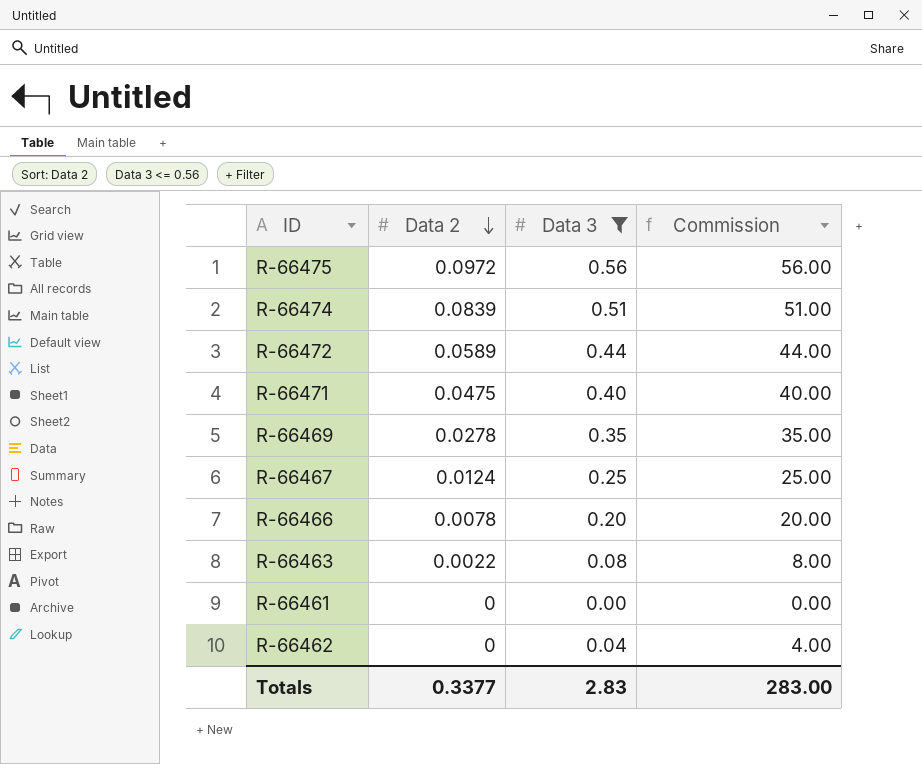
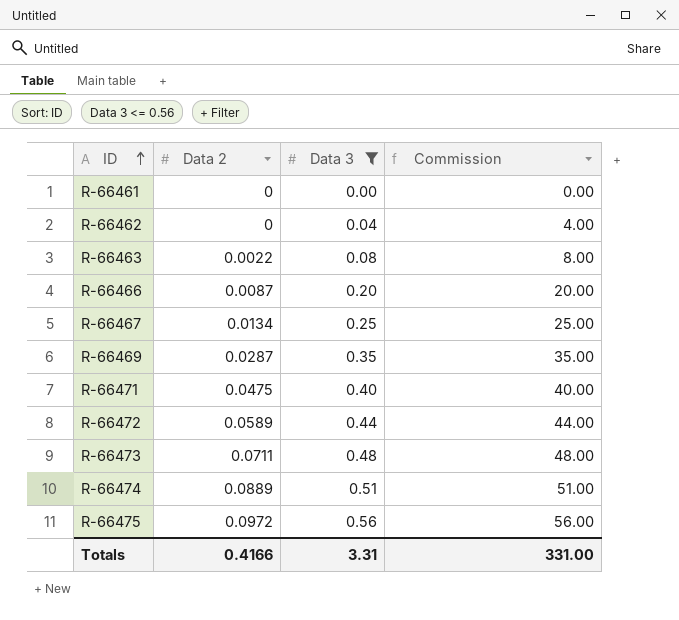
row order: Data 2 descending -> ID ascending
R-66466 | Data 2: 0.0078 -> 0.0087
R-66467 | Data 2: 0.0124 -> 0.0134
R-66469 | Data 2: 0.0278 -> 0.0287
row R-66473: none -> 0.0711 | 0.48 | 48.00
R-66474 | Data 2: 0.0839 -> 0.0889
Totals | Data 2: 0.3377 -> 0.4166
Totals | Data 3: 2.83 -> 3.31
Totals | Commission: 283.00 -> 331.00

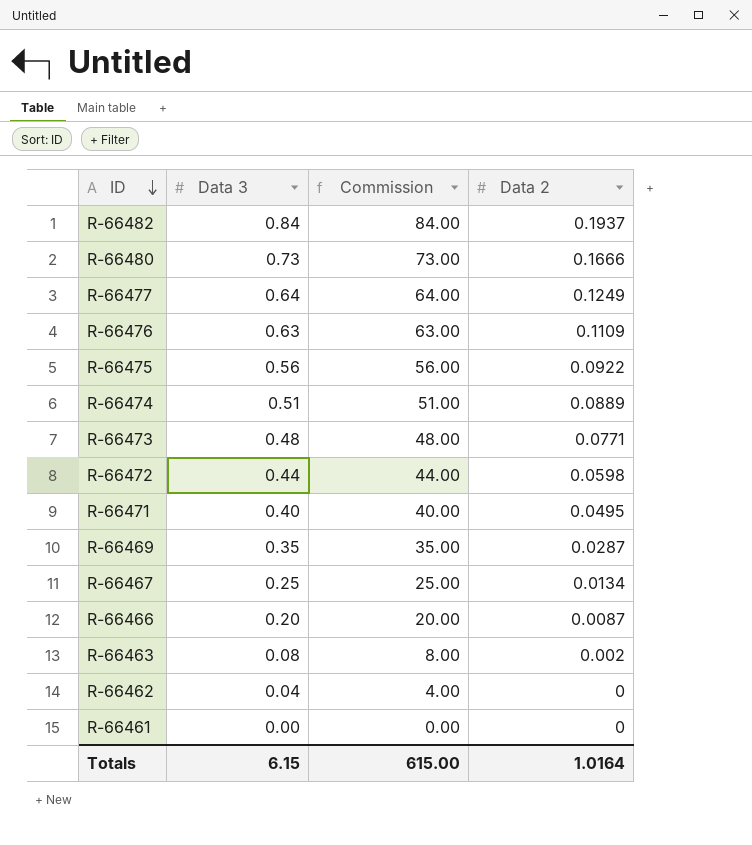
filter: Data 3 <= 0.56 -> none
row order: ID ascending -> ID descending
column Data 2 | position: 2 -> 4
R-66475 | Data 2: 0.0972 -> 0.0922
R-66473 | Data 2: 0.0711 -> 0.0771
R-66472 | Data 2: 0.0589 -> 0.0598
R-66471 | Data 2: 0.0475 -> 0.0495
R-66463 | Data 2: 0.0022 -> 0.002
Totals | Data 3: 3.31 -> 6.15
Totals | Commission: 331.00 -> 615.00
Totals | Data 2: 0.4166 -> 1.0164

